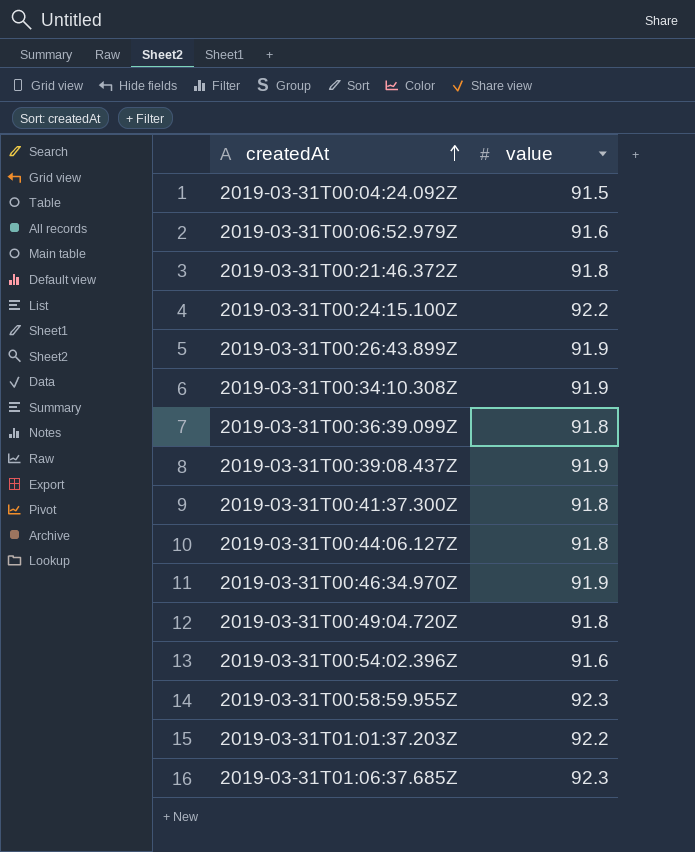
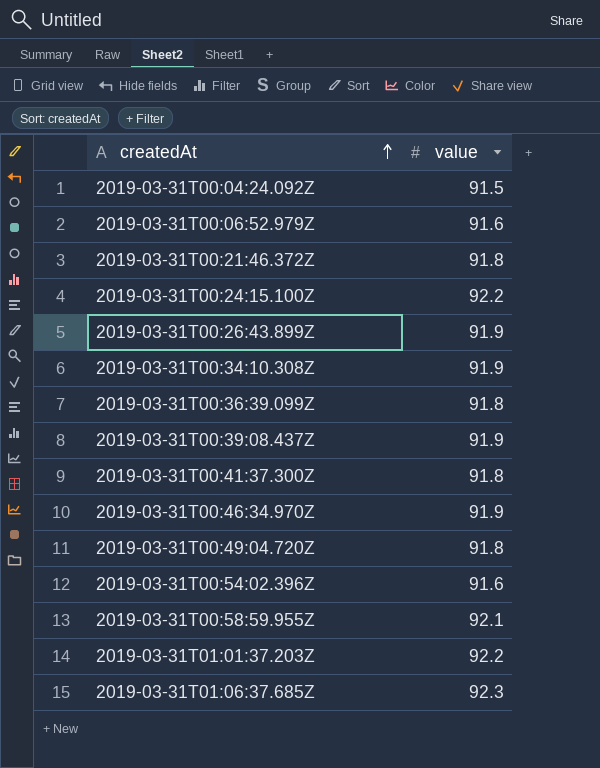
row 2019-03-31T00:44:06.127Z: 91.8 -> none
2019-03-31T00:58:59.955Z | value: 92.3 -> 92.1

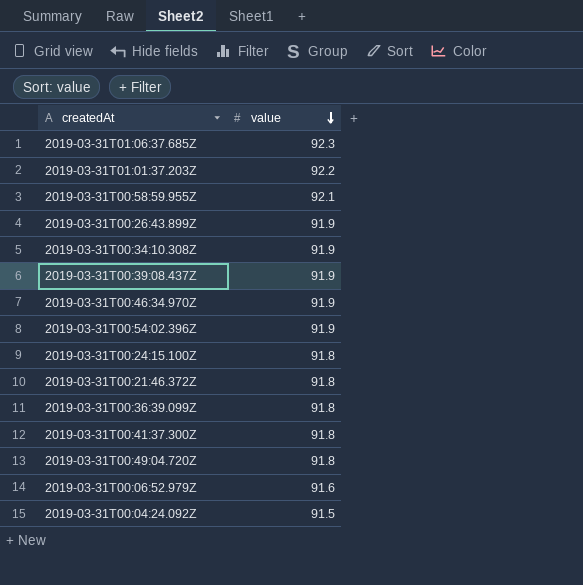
row order: createdAt ascending -> value descending
2019-03-31T00:54:02.396Z | value: 91.6 -> 91.9
2019-03-31T00:24:15.100Z | value: 92.2 -> 91.8

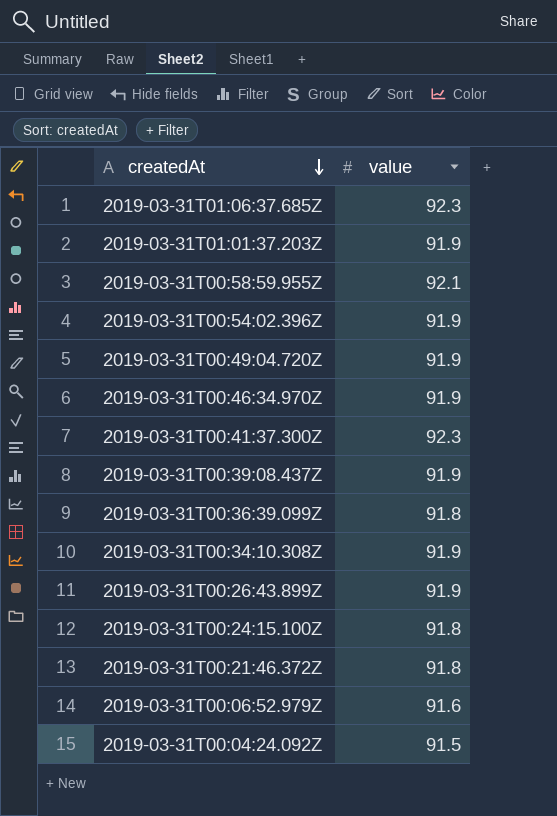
row order: value descending -> createdAt descending
2019-03-31T01:01:37.203Z | value: 92.2 -> 91.9
2019-03-31T00:49:04.720Z | value: 91.8 -> 91.9
2019-03-31T00:41:37.300Z | value: 91.8 -> 92.3

